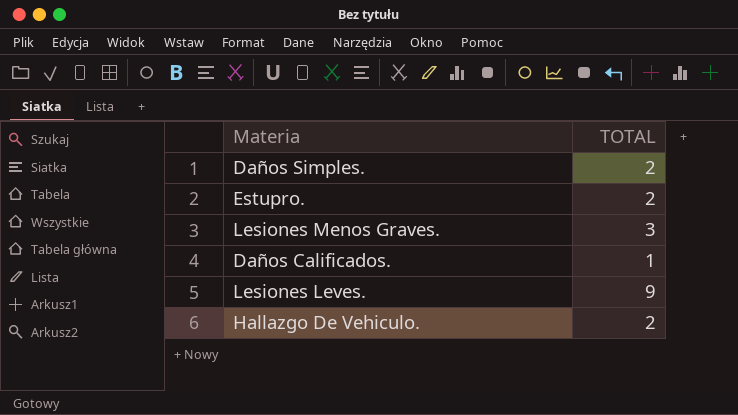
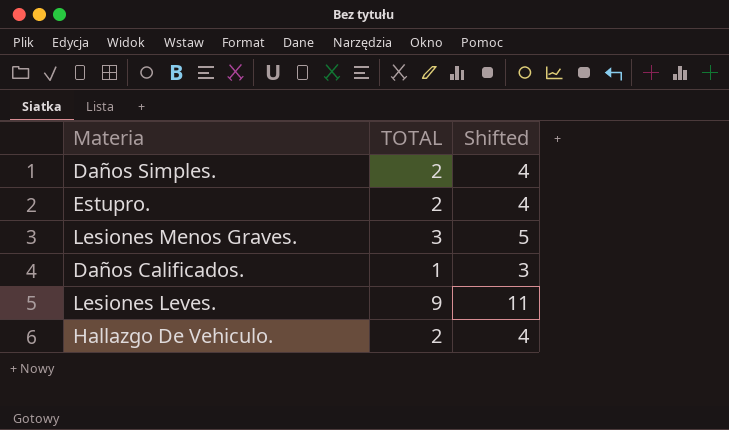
column Shifted | formula: none -> [TOTAL] + 2

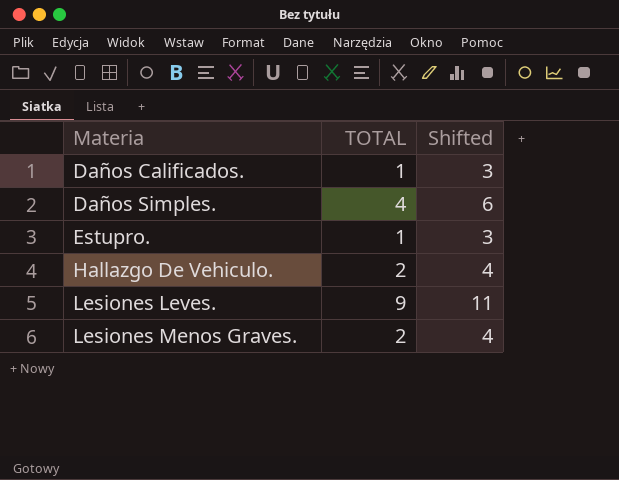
row order: none -> Materia ascending
Daños Simples. | TOTAL: 2 -> 4
Daños Simples. | Shifted: 4 -> 6
Estupro. | TOTAL: 2 -> 1
Estupro. | Shifted: 4 -> 3
Lesiones Menos Graves. | TOTAL: 3 -> 2
Lesiones Menos Graves. | Shifted: 5 -> 4

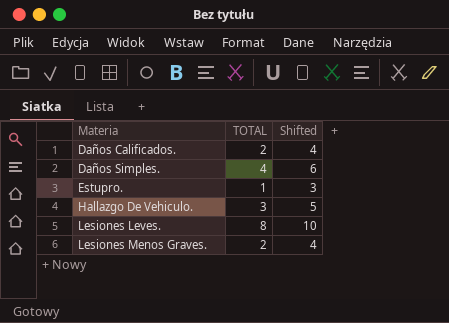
Daños Calificados. | TOTAL: 1 -> 2
Daños Calificados. | Shifted: 3 -> 4
Hallazgo De Vehiculo. | TOTAL: 2 -> 3
Hallazgo De Vehiculo. | Shifted: 4 -> 5
Lesiones Leves. | TOTAL: 9 -> 8
Lesiones Leves. | Shifted: 11 -> 10

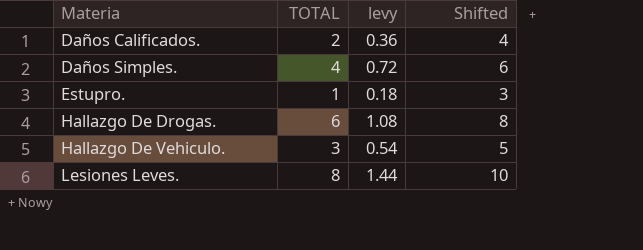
column levy | formula: none -> [TOTAL] * 0.18
row Lesiones Menos Graves.: 2 | 4 -> none
row Hallazgo De Drogas.: none -> 6 | 1.08 | 8

